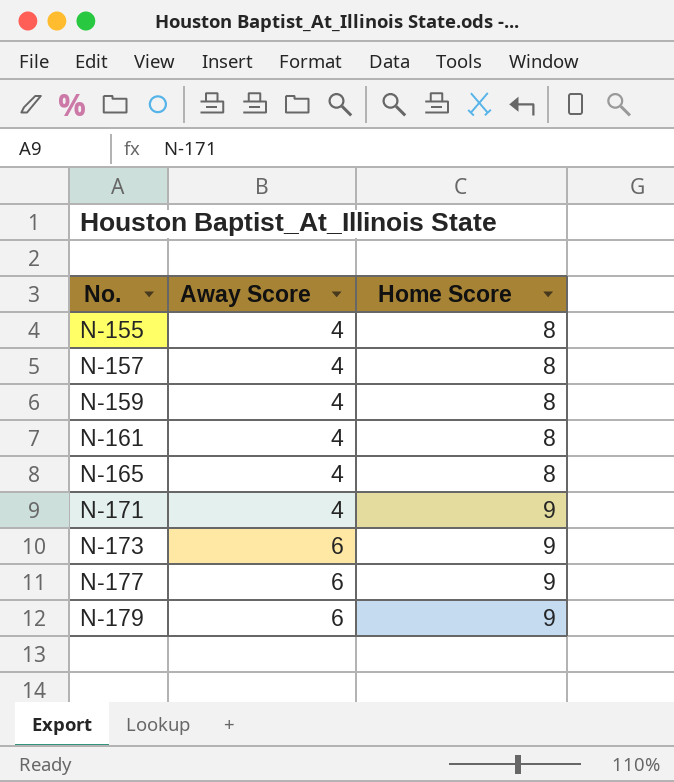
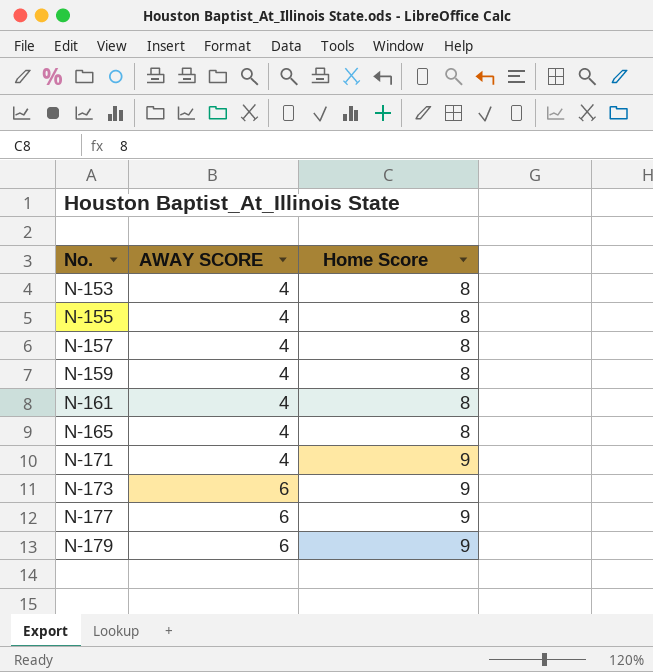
column name: Away Score -> AWAY SCORE
row N-153: none -> 4 | 8

